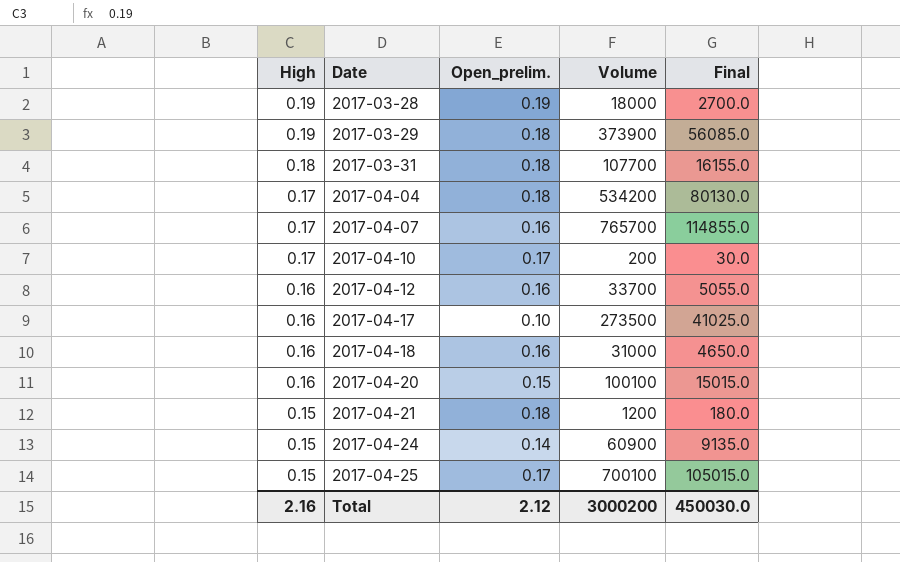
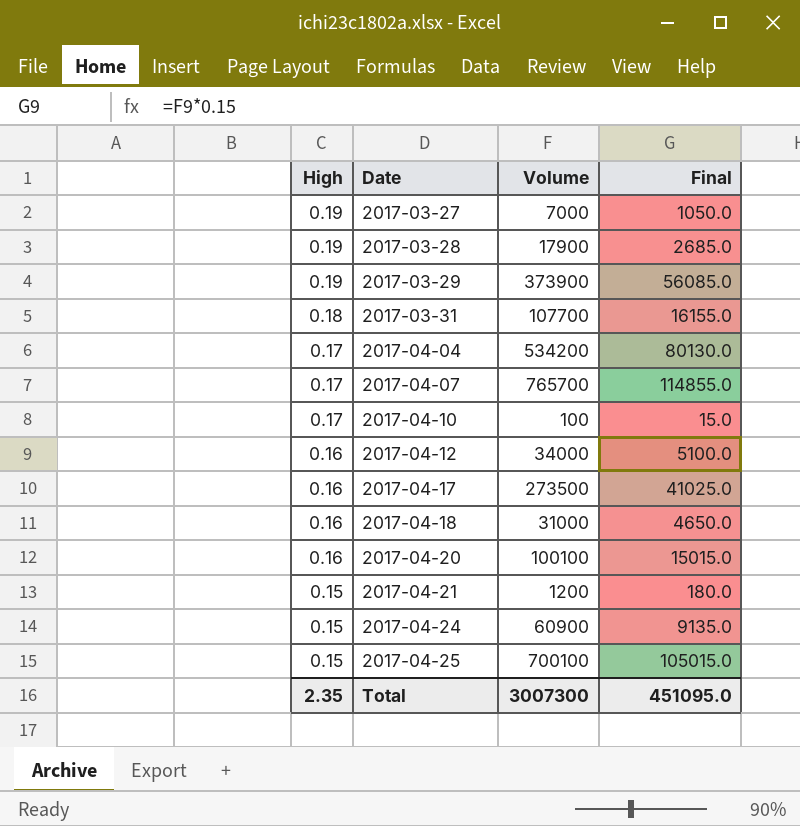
column Open_prelim. | position: 3 -> none
row 2017-03-27: none -> 0.19 | 7000 | 1050.0
2017-03-28 | Volume: 18000 -> 17900
2017-03-28 | Final: 2700.0 -> 2685.0
2017-04-10 | Volume: 200 -> 100
2017-04-10 | Final: 30.0 -> 15.0
2017-04-12 | Volume: 33700 -> 34000
2017-04-12 | Final: 5055.0 -> 5100.0
Total | High: 2.16 -> 2.35
Total | Volume: 3000200 -> 3007300
Total | Final: 450030.0 -> 451095.0

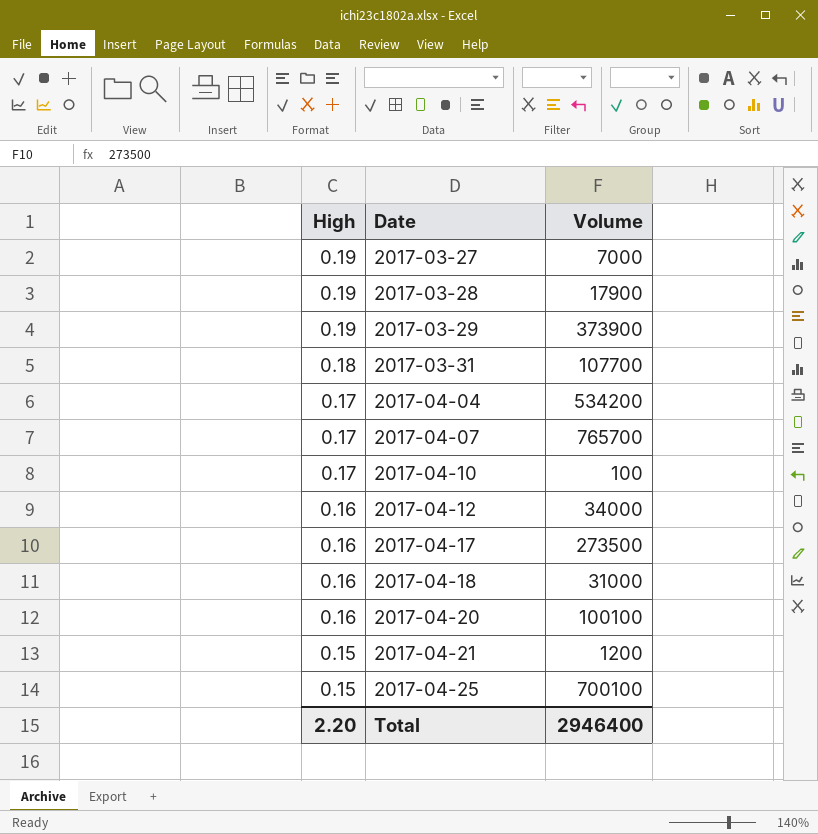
column Final | formula: [Volume] * 0.15 -> none
row 2017-04-24: 0.15 | 60900 | 9135.0 -> none
Total | High: 2.35 -> 2.20
Total | Volume: 3007300 -> 2946400

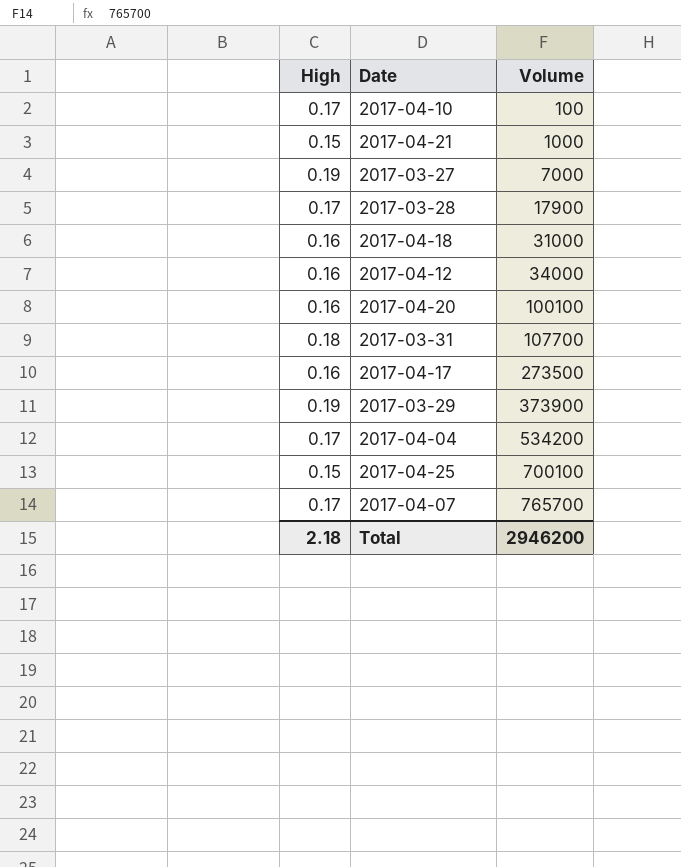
row order: High descending -> Volume ascending
2017-04-21 | Volume: 1200 -> 1000
2017-03-28 | High: 0.19 -> 0.17
Total | High: 2.20 -> 2.18
Total | Volume: 2946400 -> 2946200

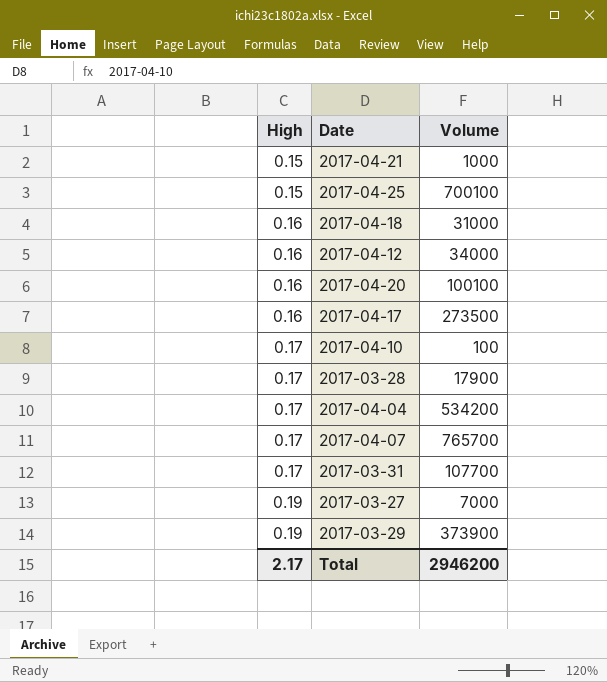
row order: Volume ascending -> High ascending
2017-03-31 | High: 0.18 -> 0.17
Total | High: 2.18 -> 2.17

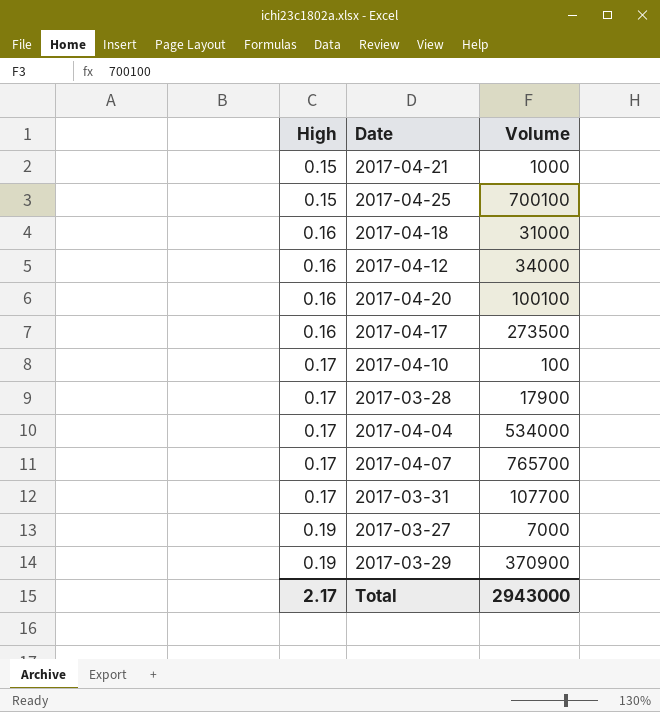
2017-04-04 | Volume: 534200 -> 534000
2017-03-29 | Volume: 373900 -> 370900
Total | Volume: 2946200 -> 2943000

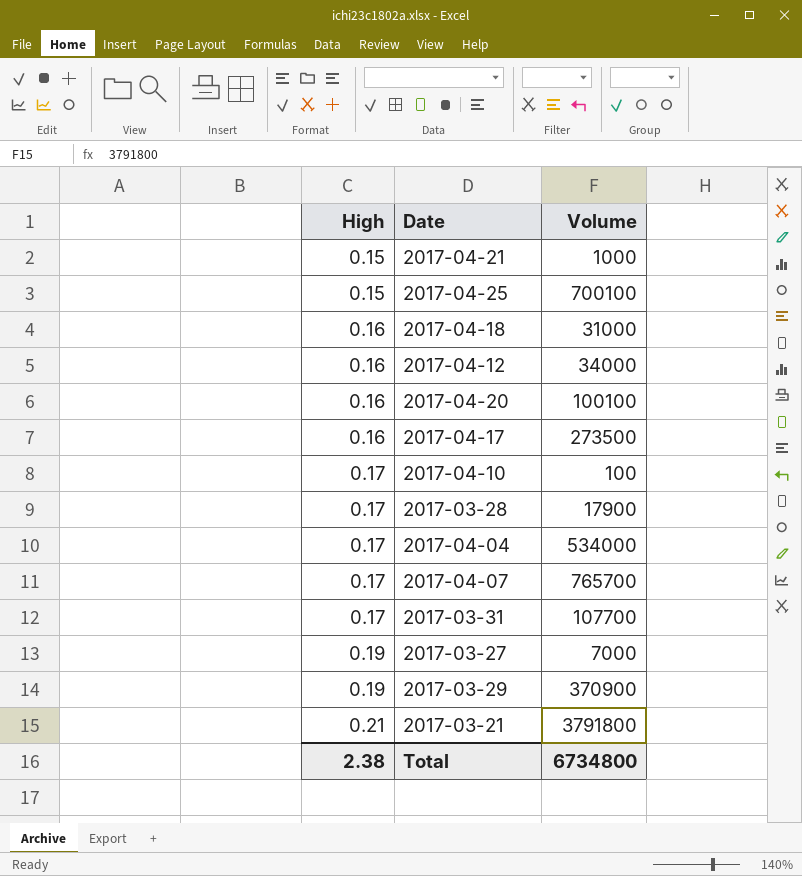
row 2017-03-21: none -> 0.21 | 3791800
Total | High: 2.17 -> 2.38
Total | Volume: 2943000 -> 6734800

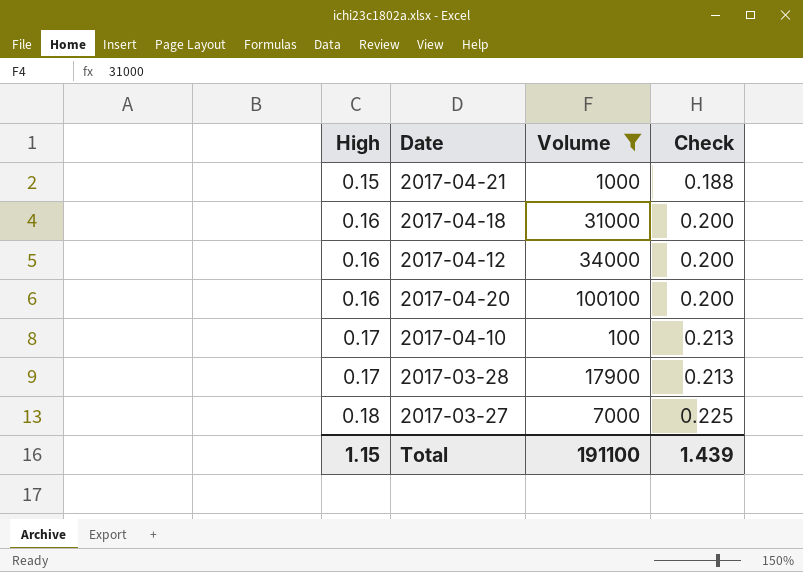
filter: none -> Volume <= 100100
column Check | formula: none -> [High] * 1.25
2017-03-27 | High: 0.19 -> 0.18
Total | High: 2.38 -> 1.15
Total | Volume: 6734800 -> 191100

